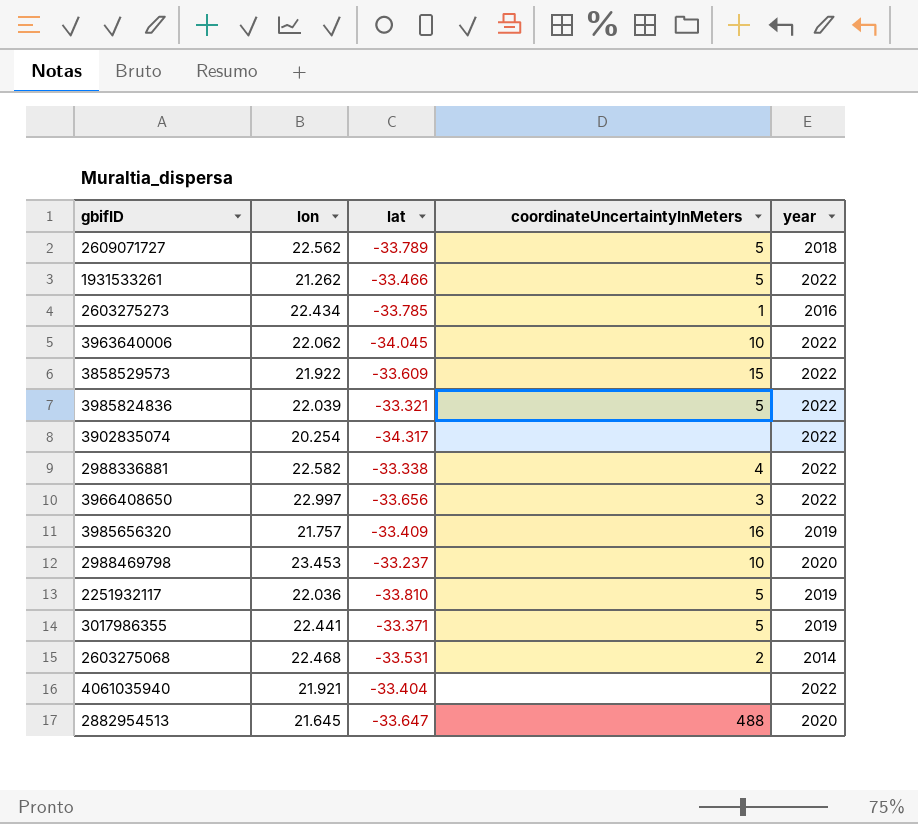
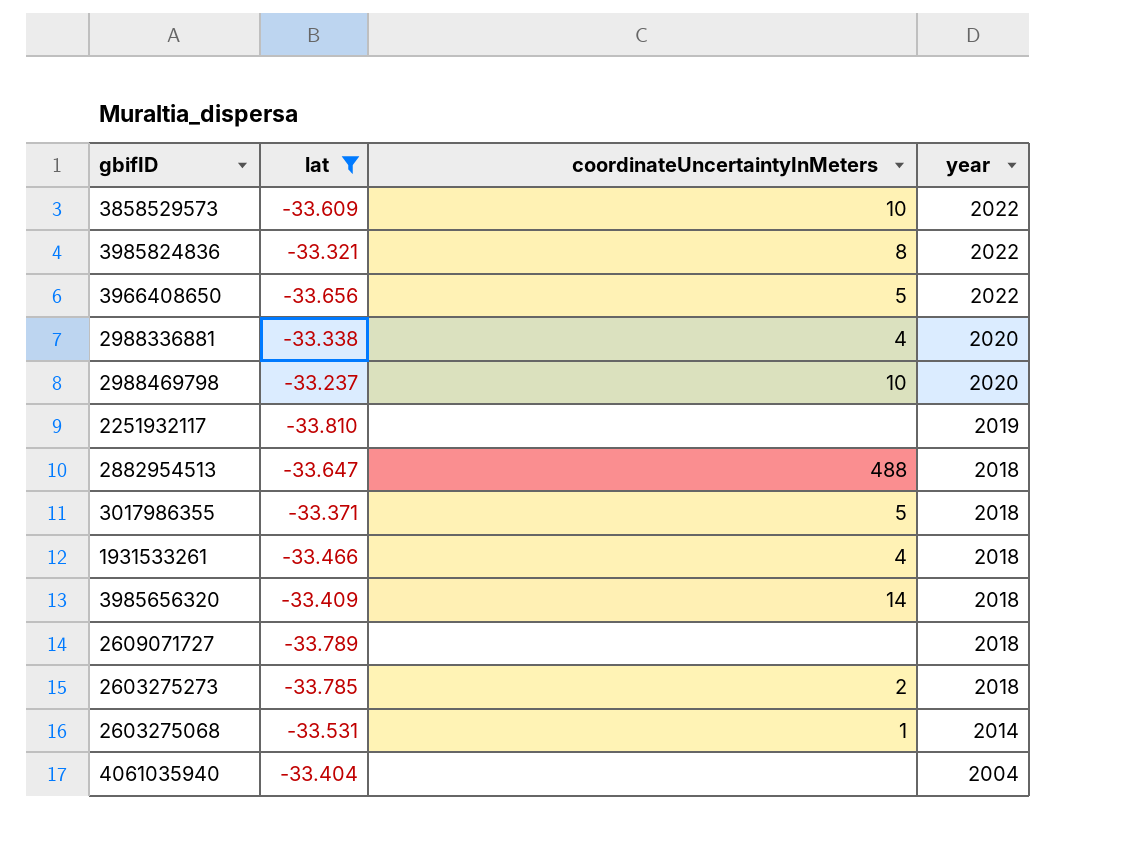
filter: none -> lat >= -33.810
row order: none -> year descending
column lon | position: 2 -> none
3858529573 | coordinateUncertaintyInMeters: 15 -> 10
3985824836 | coordinateUncertaintyInMeters: 5 -> 8
3966408650 | coordinateUncertaintyInMeters: 3 -> 5
2988336881 | year: 2022 -> 2020
2251932117 | coordinateUncertaintyInMeters: 5 -> none
2882954513 | year: 2020 -> 2018
3017986355 | year: 2019 -> 2018
1931533261 | coordinateUncertaintyInMeters: 5 -> 4
1931533261 | year: 2022 -> 2018
3985656320 | coordinateUncertaintyInMeters: 16 -> 14
3985656320 | year: 2019 -> 2018
2609071727 | coordinateUncertaintyInMeters: 5 -> none
2603275273 | coordinateUncertaintyInMeters: 1 -> 2
2603275273 | year: 2016 -> 2018
2603275068 | coordinateUncertaintyInMeters: 2 -> 1
4061035940 | year: 2022 -> 2004

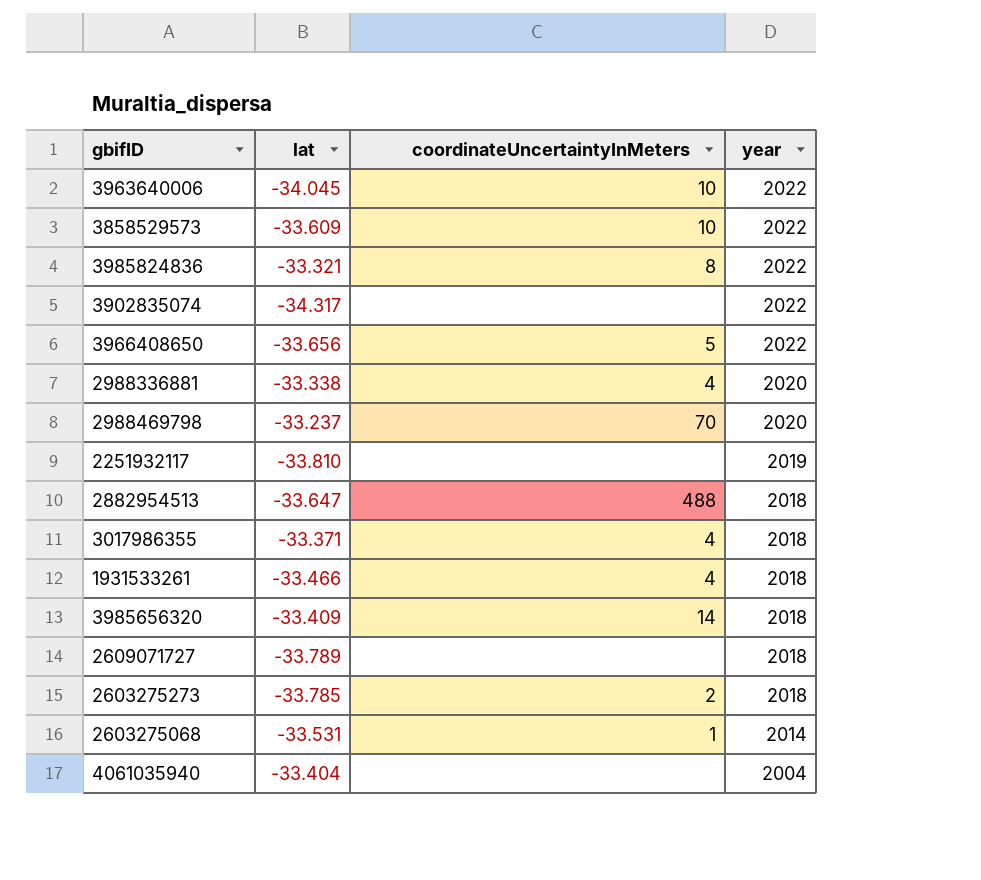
filter: lat >= -33.810 -> none
2988469798 | coordinateUncertaintyInMeters: 10 -> 70
3017986355 | coordinateUncertaintyInMeters: 5 -> 4

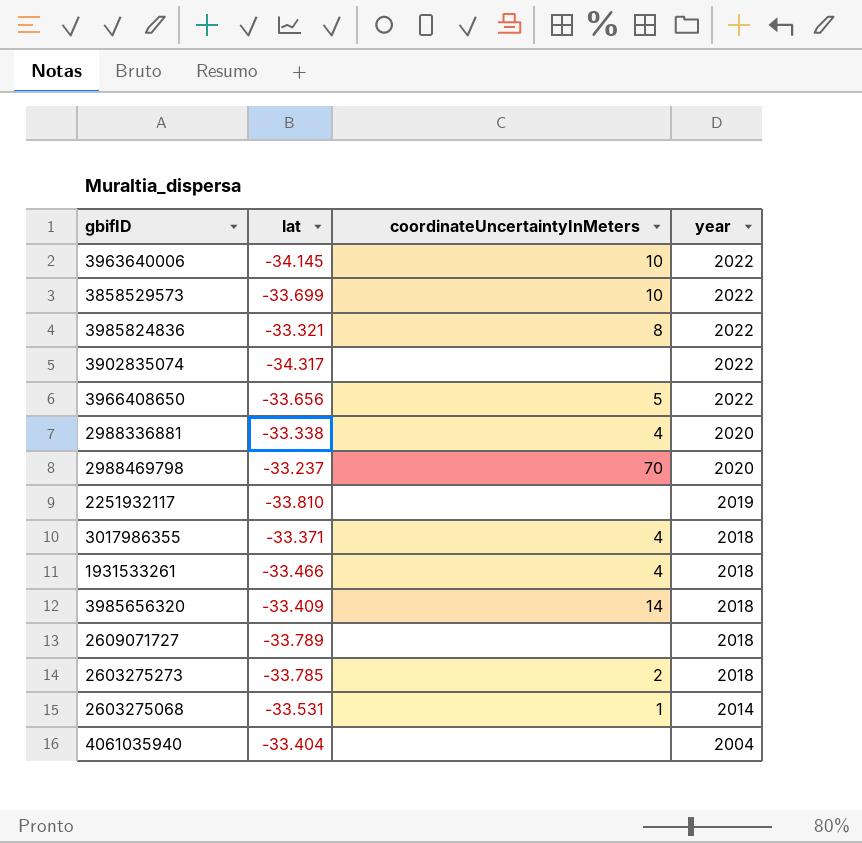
row 2882954513: -33.647 | 488 | 2018 -> none
3963640006 | lat: -34.045 -> -34.145
3858529573 | lat: -33.609 -> -33.699

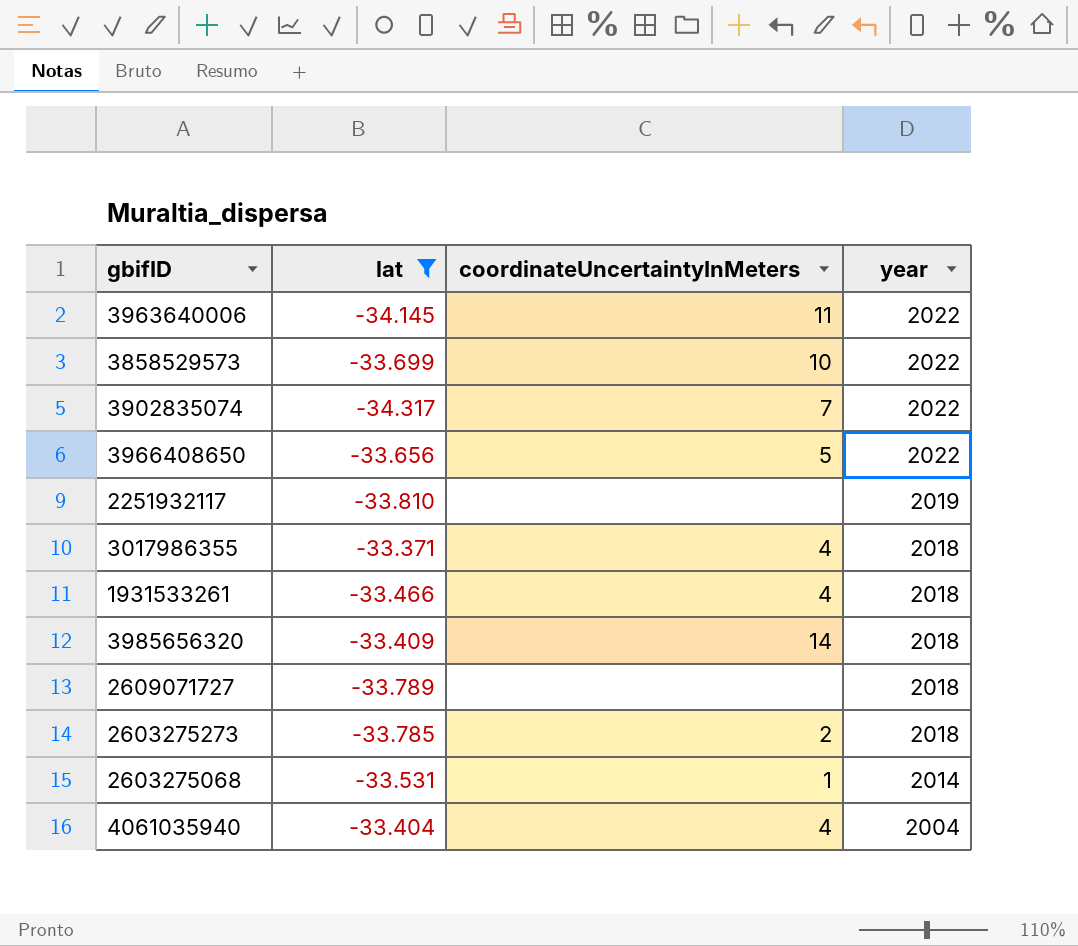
filter: none -> lat <= -33.371
3963640006 | coordinateUncertaintyInMeters: 10 -> 11
3902835074 | coordinateUncertaintyInMeters: none -> 7
4061035940 | coordinateUncertaintyInMeters: none -> 4

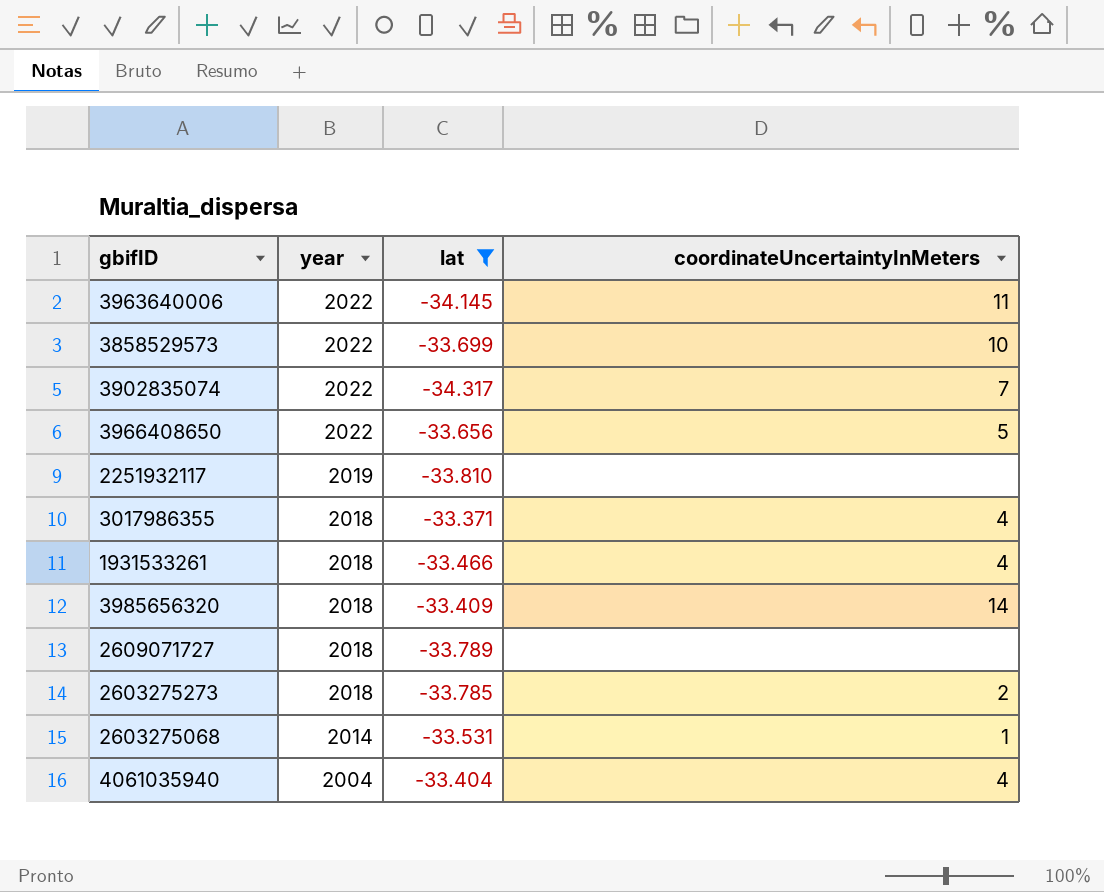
column year | position: 4 -> 2

